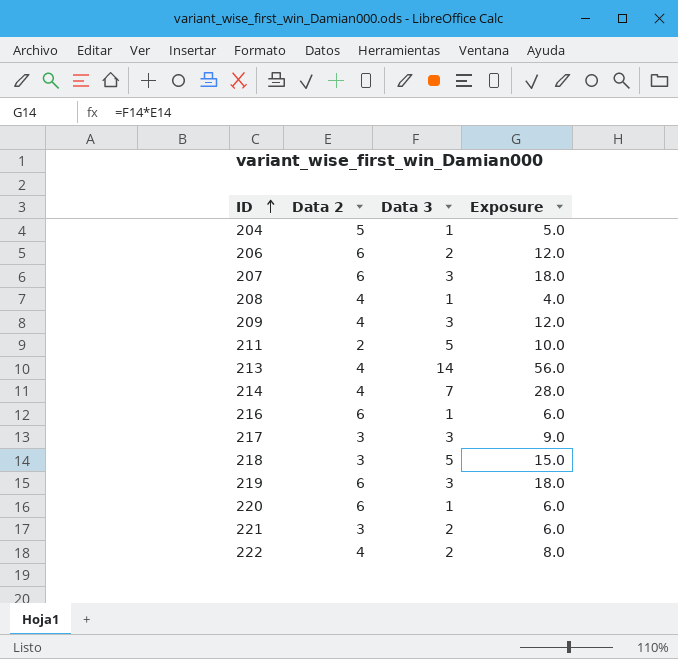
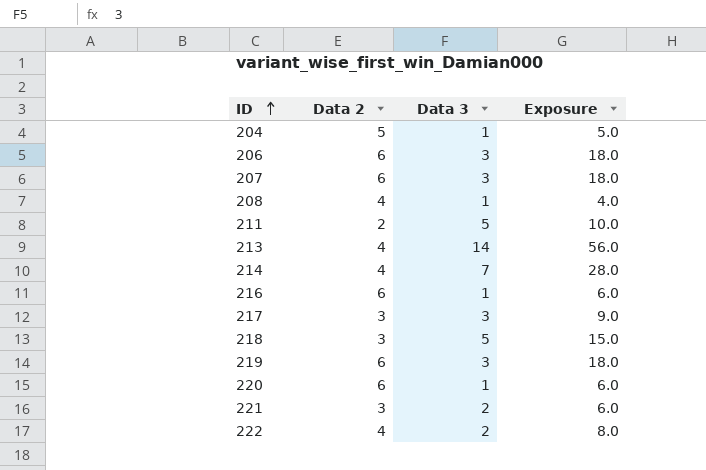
row 209: 4 | 3 | 12.0 -> none
206 | Data 3: 2 -> 3
206 | Exposure: 12.0 -> 18.0

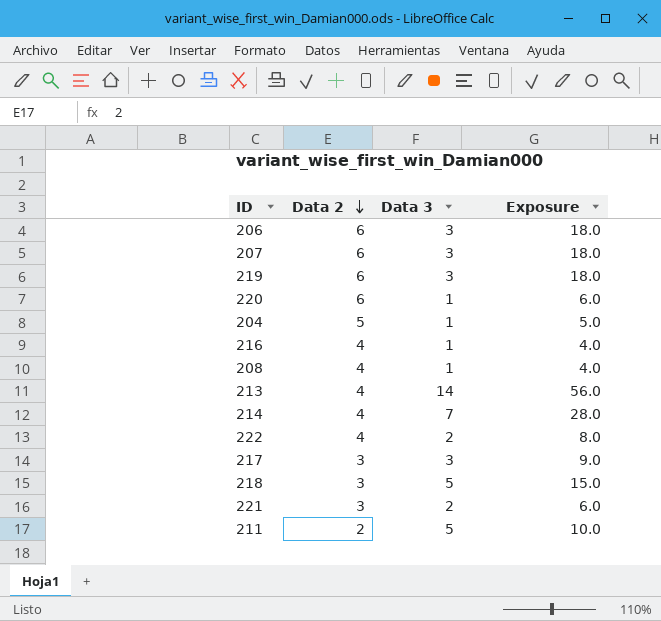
row order: ID ascending -> Data 2 descending
216 | Data 2: 6 -> 4
216 | Exposure: 6.0 -> 4.0

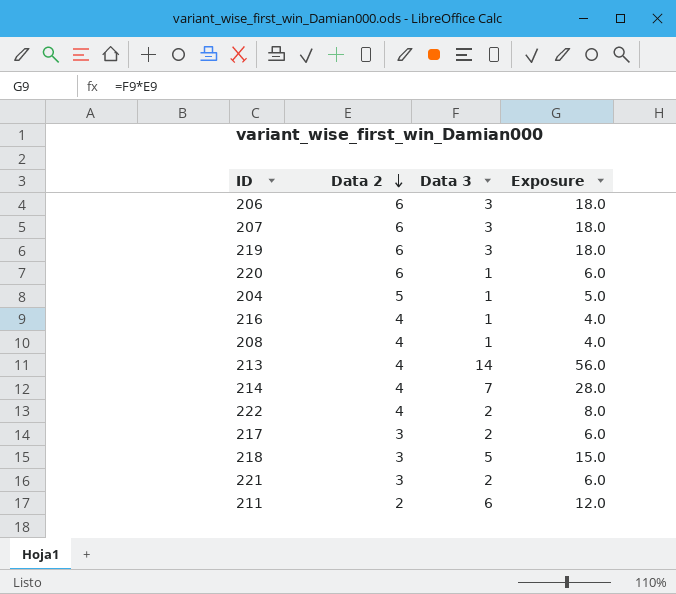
217 | Data 3: 3 -> 2
217 | Exposure: 9.0 -> 6.0
211 | Data 3: 5 -> 6
211 | Exposure: 10.0 -> 12.0

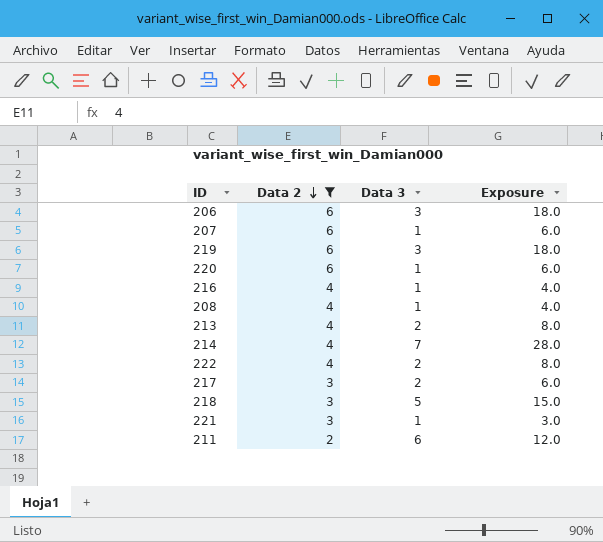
filter: none -> Data 2 != 5
207 | Data 3: 3 -> 1
207 | Exposure: 18.0 -> 6.0
213 | Data 3: 14 -> 2
213 | Exposure: 56.0 -> 8.0
221 | Data 3: 2 -> 1
221 | Exposure: 6.0 -> 3.0

